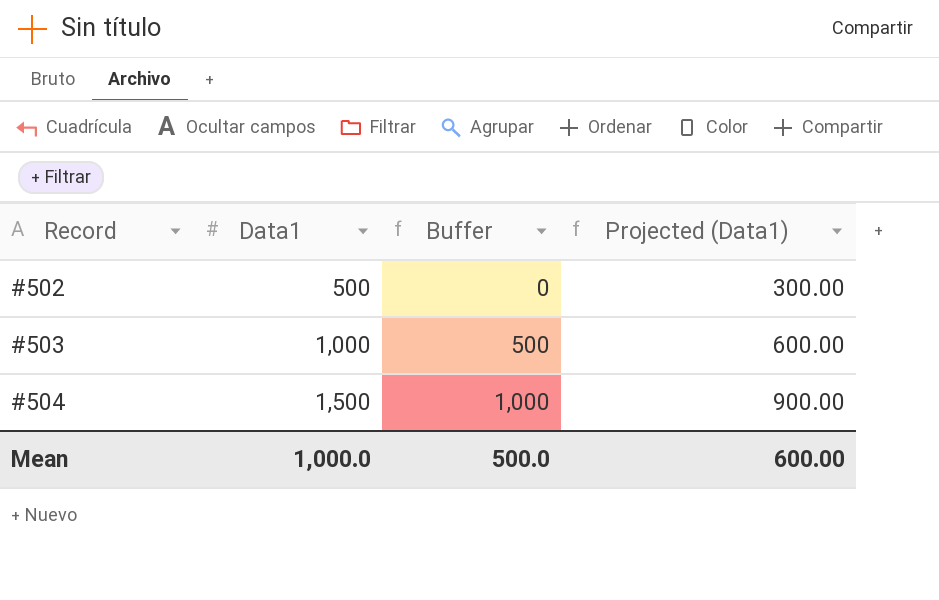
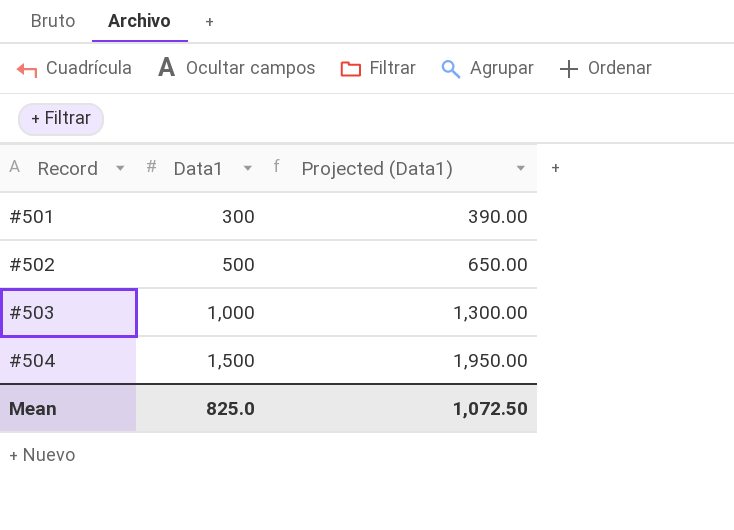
column Buffer | formula: [Data1] - 500 -> none
column Projected (Data1) | formula: [Data1] * 0.6 -> [Data1] * 1.3
row #501: none -> 300 | 390.00
Mean | Data1: 1,000.0 -> 825.0
Mean | Projected (Data1): 600.00 -> 1,072.50

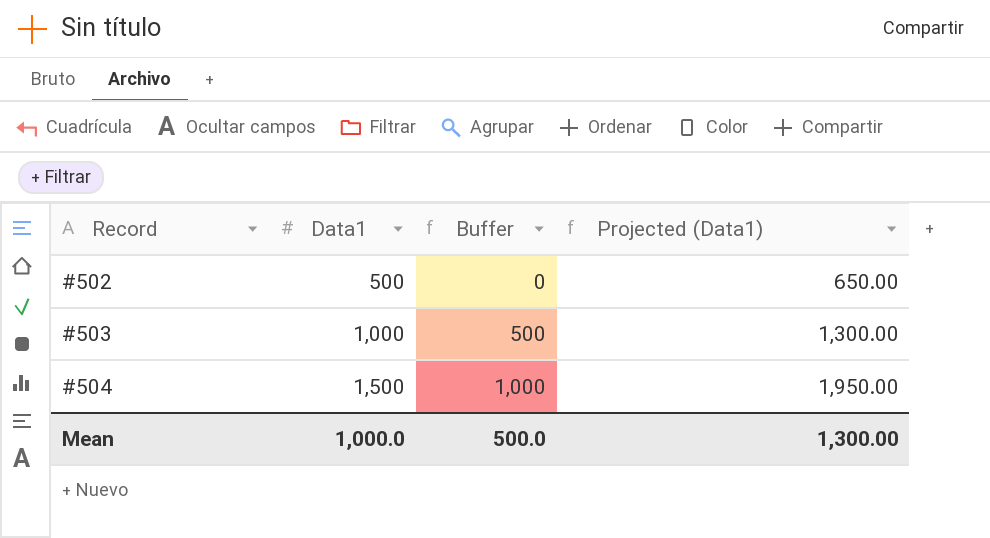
column Buffer | formula: none -> [Data1] - 500
row #501: 300 | 390.00 -> none
Mean | Data1: 825.0 -> 1,000.0
Mean | Projected (Data1): 1,072.50 -> 1,300.00

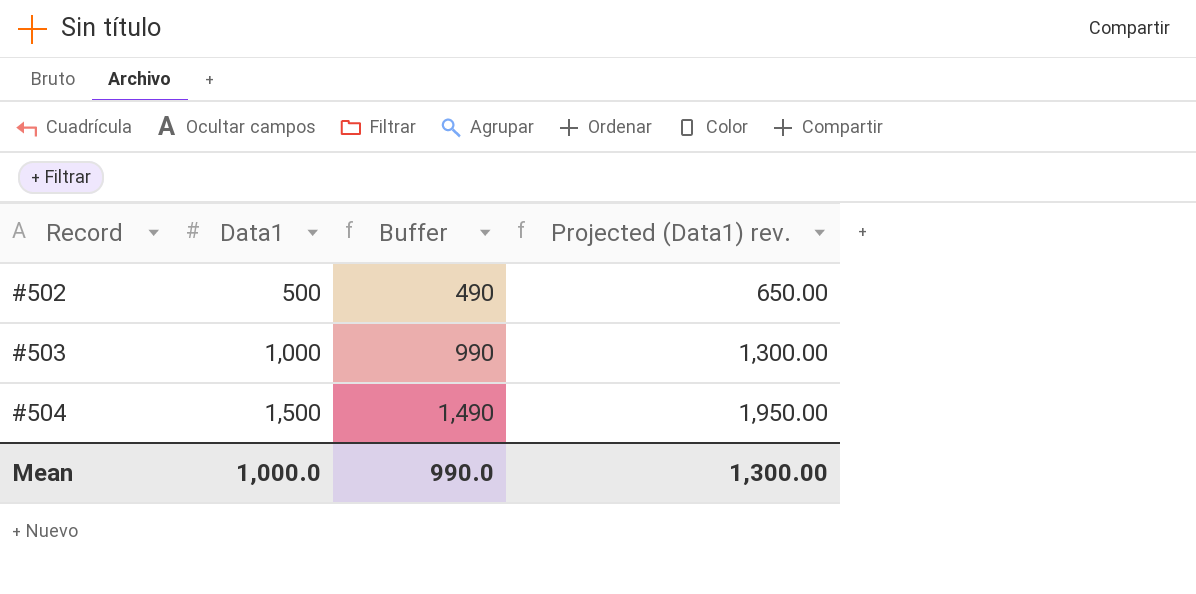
column Buffer | formula: [Data1] - 500 -> [Data1] - 10
column name: Projected (Data1) -> Projected (Data1) rev.
Mean | Buffer: 500.0 -> 990.0

